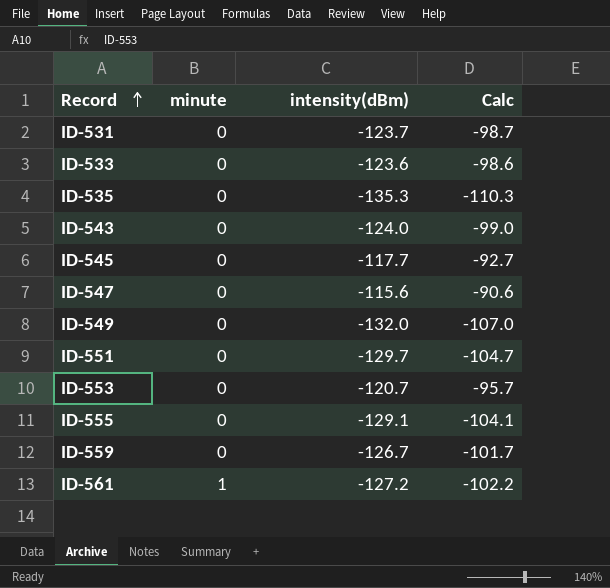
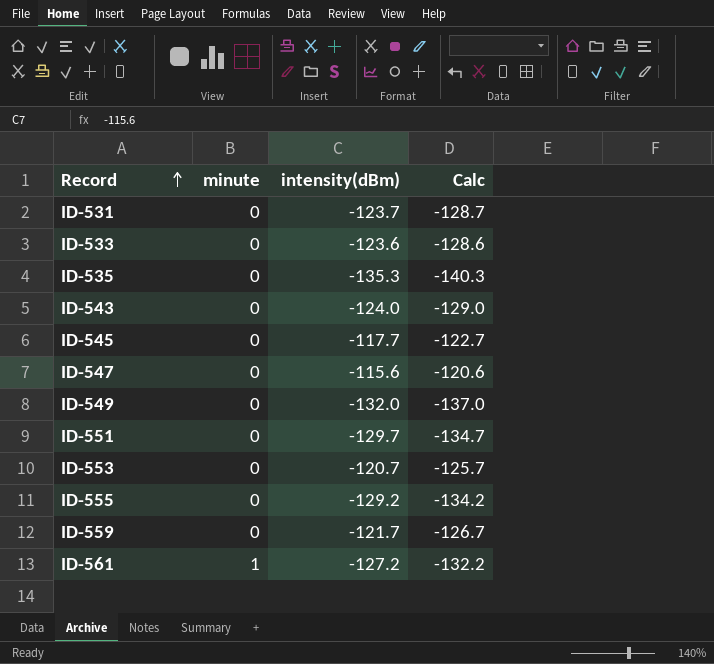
column Calc | formula: [intensity(dBm)] + 25 -> [intensity(dBm)] - 5
ID-555 | intensity(dBm): -129.1 -> -129.2
ID-559 | intensity(dBm): -126.7 -> -121.7

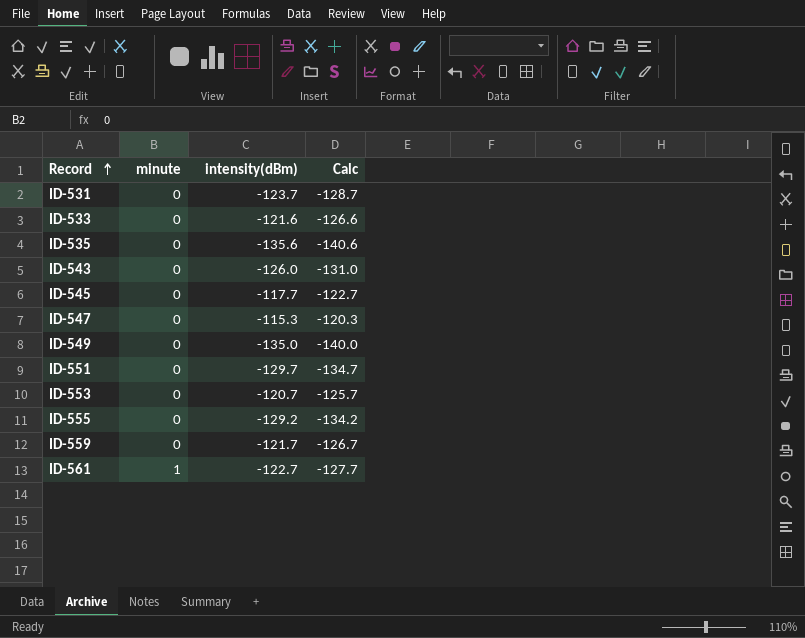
ID-533 | intensity(dBm): -123.6 -> -121.6
ID-533 | Calc: -128.6 -> -126.6
ID-535 | intensity(dBm): -135.3 -> -135.6
ID-535 | Calc: -140.3 -> -140.6
ID-543 | intensity(dBm): -124.0 -> -126.0
ID-543 | Calc: -129.0 -> -131.0
ID-547 | intensity(dBm): -115.6 -> -115.3
ID-547 | Calc: -120.6 -> -120.3
ID-549 | intensity(dBm): -132.0 -> -135.0
ID-549 | Calc: -137.0 -> -140.0
ID-561 | intensity(dBm): -127.2 -> -122.7
ID-561 | Calc: -132.2 -> -127.7

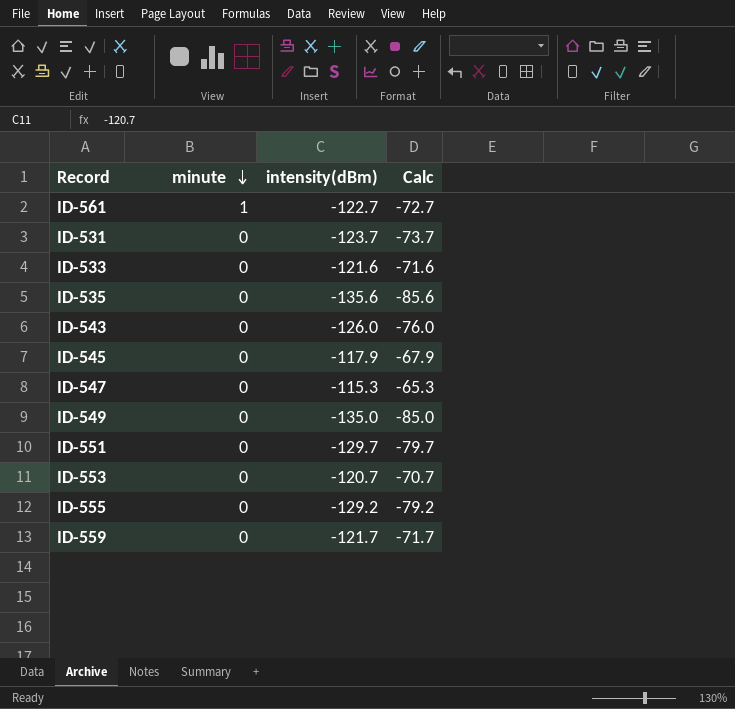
row order: Record ascending -> minute descending
column Calc | formula: [intensity(dBm)] - 5 -> [intensity(dBm)] + 50
ID-545 | intensity(dBm): -117.7 -> -117.9

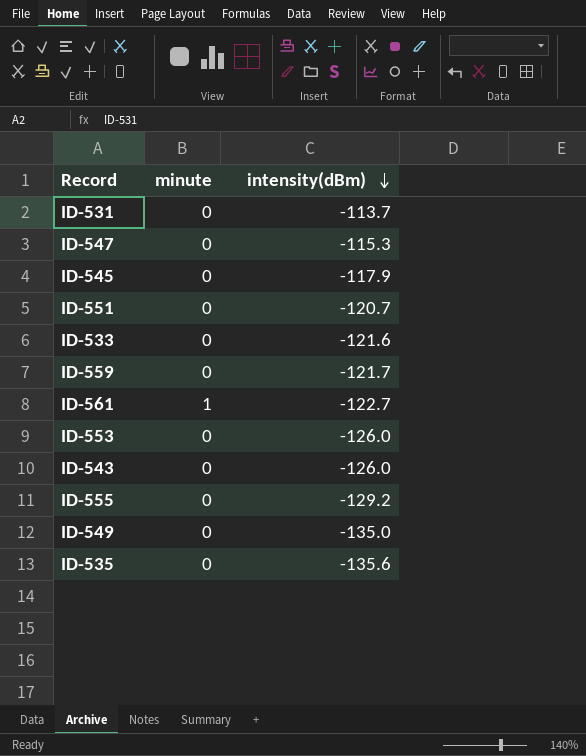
row order: minute descending -> intensity(dBm) descending
column Calc | formula: [intensity(dBm)] + 50 -> none
ID-531 | intensity(dBm): -123.7 -> -113.7
ID-551 | intensity(dBm): -129.7 -> -120.7
ID-553 | intensity(dBm): -120.7 -> -126.0

